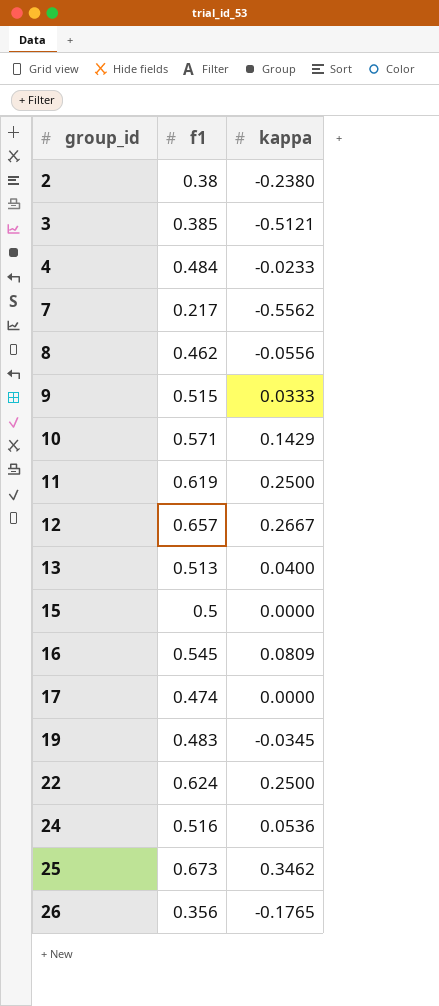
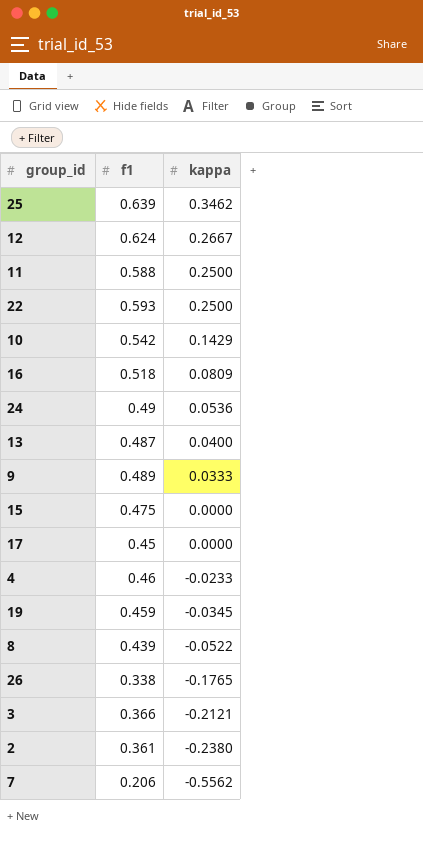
row order: group_id ascending -> kappa descending
25 | f1: 0.673 -> 0.639
12 | f1: 0.657 -> 0.624
11 | f1: 0.619 -> 0.588
22 | f1: 0.624 -> 0.593
10 | f1: 0.571 -> 0.542
16 | f1: 0.545 -> 0.518
24 | f1: 0.516 -> 0.49
13 | f1: 0.513 -> 0.487
9 | f1: 0.515 -> 0.489
15 | f1: 0.5 -> 0.475
17 | f1: 0.474 -> 0.45
4 | f1: 0.484 -> 0.46
19 | f1: 0.483 -> 0.459
8 | f1: 0.462 -> 0.439
8 | kappa: -0.0556 -> -0.0522
26 | f1: 0.356 -> 0.338
3 | f1: 0.385 -> 0.366
3 | kappa: -0.5121 -> -0.2121
2 | f1: 0.38 -> 0.361
7 | f1: 0.217 -> 0.206

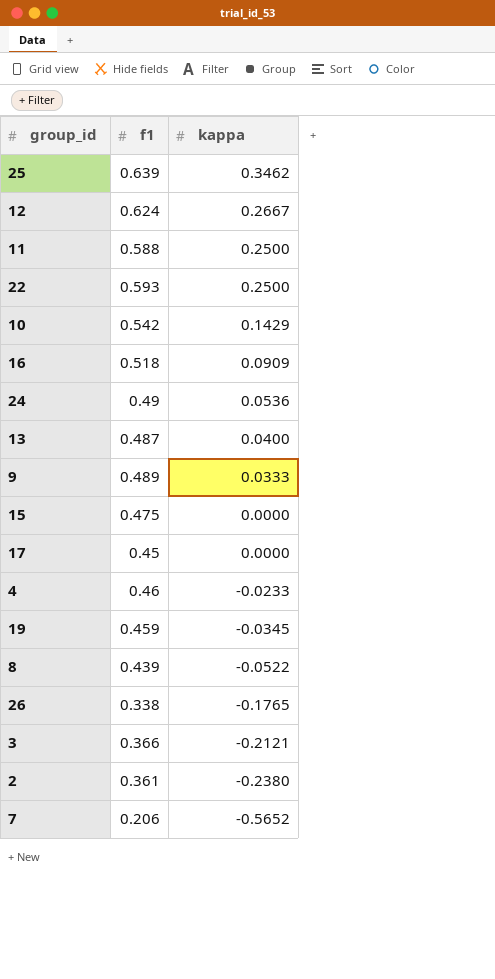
16 | kappa: 0.0809 -> 0.0909
7 | kappa: -0.5562 -> -0.5652

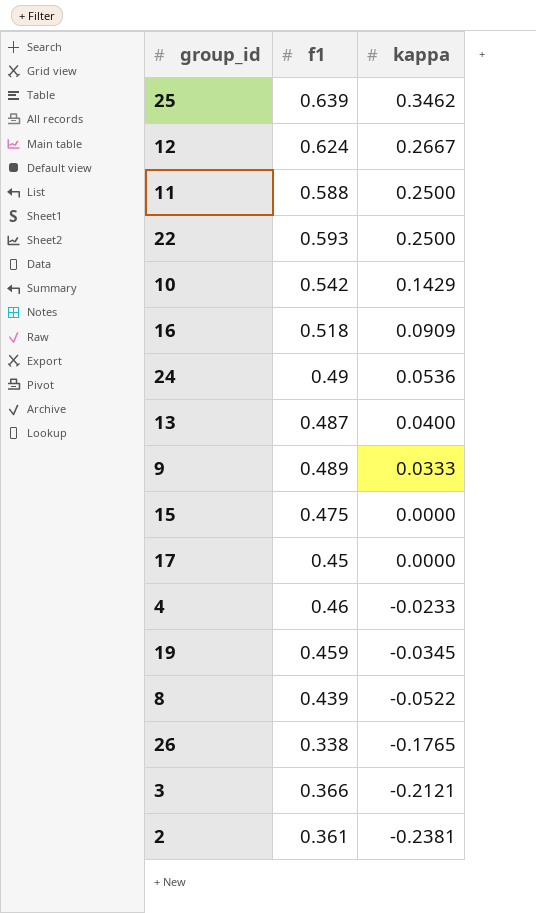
row 7: 0.206 | -0.5652 -> none
2 | kappa: -0.2380 -> -0.2381

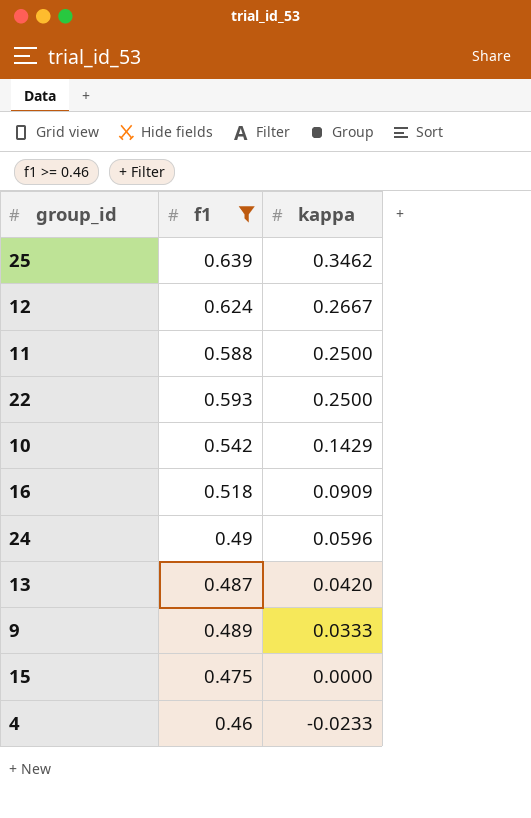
filter: none -> f1 >= 0.46
24 | kappa: 0.0536 -> 0.0596
13 | kappa: 0.0400 -> 0.0420

